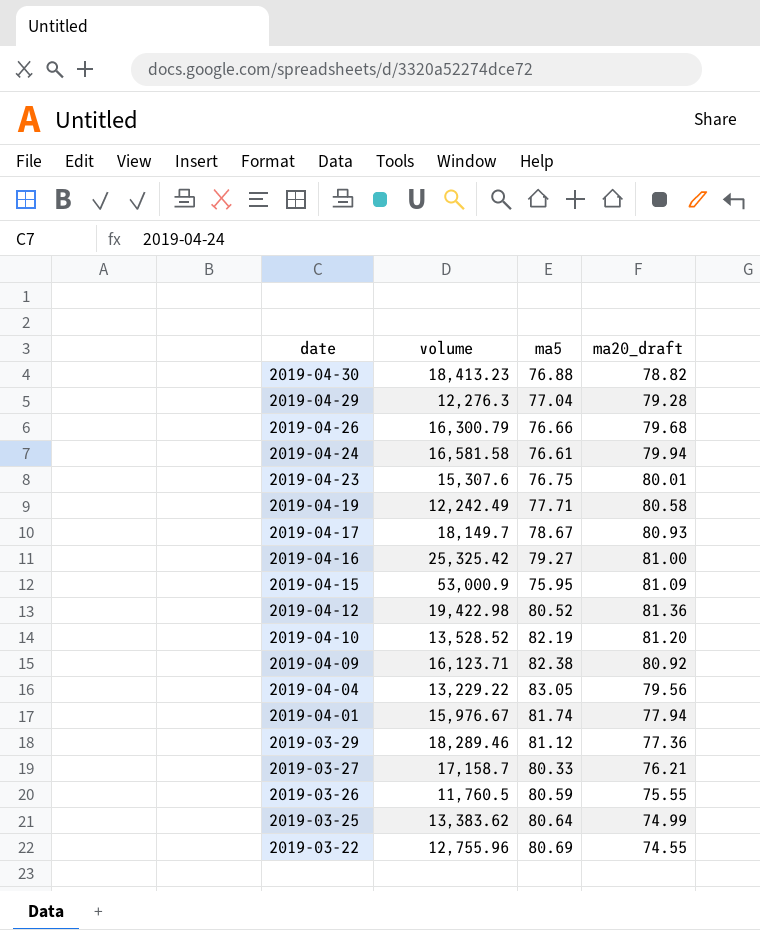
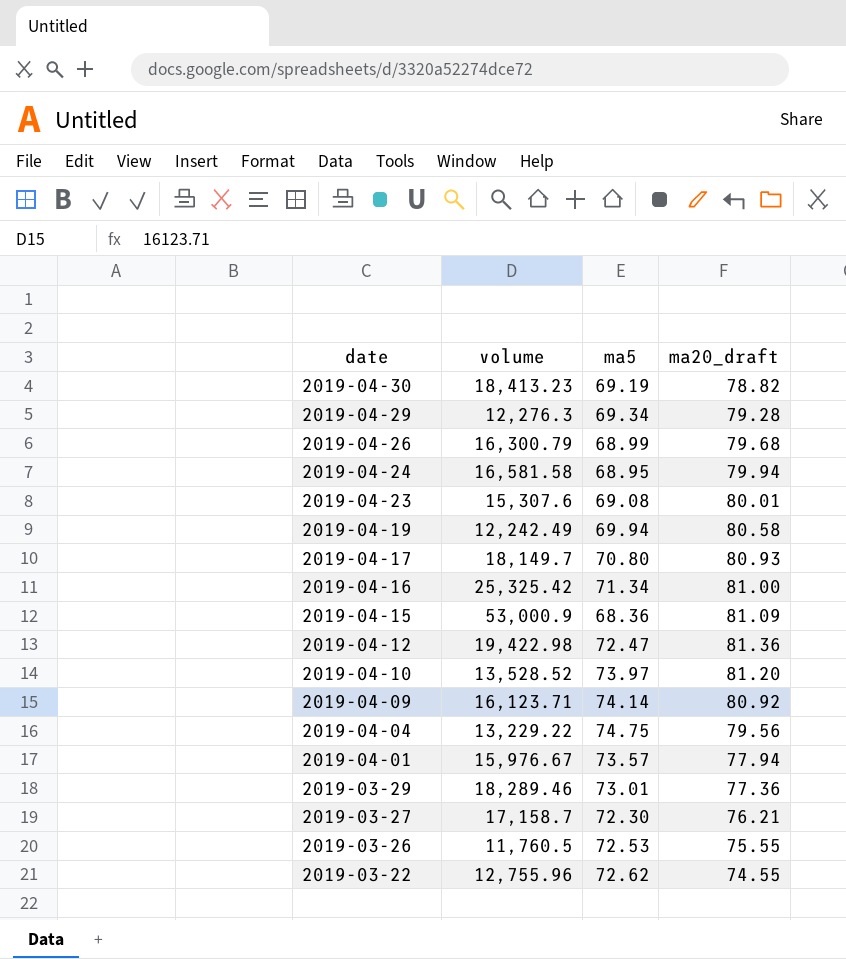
row 2019-03-25: 13,383.62 | 80.64 | 74.99 -> none
2019-04-30 | ma5: 76.88 -> 69.19
2019-04-29 | ma5: 77.04 -> 69.34
2019-04-26 | ma5: 76.66 -> 68.99
2019-04-24 | ma5: 76.61 -> 68.95
2019-04-23 | ma5: 76.75 -> 69.08
2019-04-19 | ma5: 77.71 -> 69.94
2019-04-17 | ma5: 78.67 -> 70.80
2019-04-16 | ma5: 79.27 -> 71.34
2019-04-15 | ma5: 75.95 -> 68.36
2019-04-12 | ma5: 80.52 -> 72.47
2019-04-10 | ma5: 82.19 -> 73.97
2019-04-09 | ma5: 82.38 -> 74.14
2019-04-04 | ma5: 83.05 -> 74.75
2019-04-01 | ma5: 81.74 -> 73.57
2019-03-29 | ma5: 81.12 -> 73.01
2019-03-27 | ma5: 80.33 -> 72.30
2019-03-26 | ma5: 80.59 -> 72.53
2019-03-22 | ma5: 80.69 -> 72.62

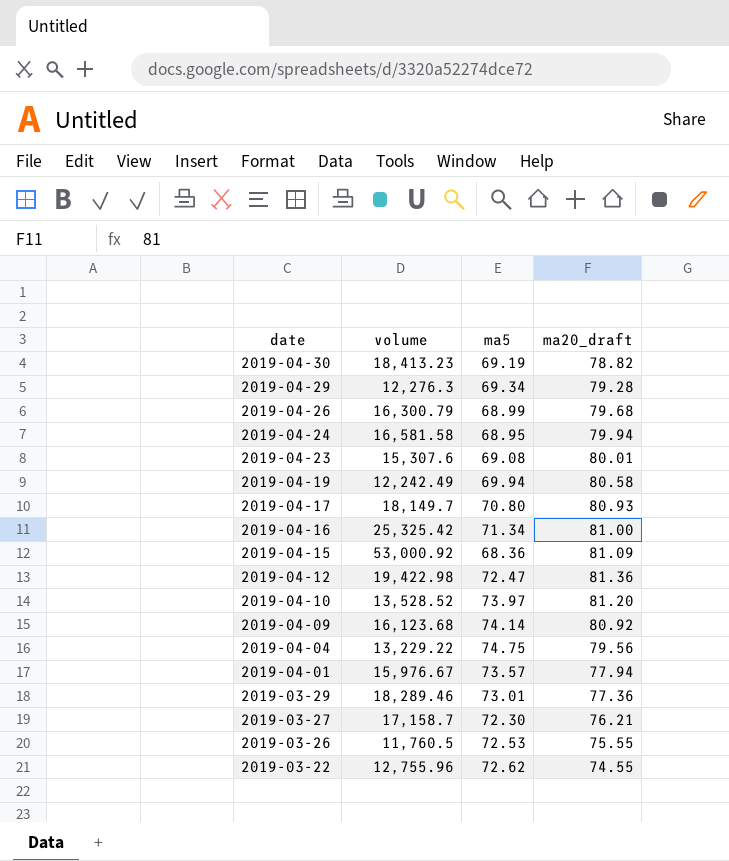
2019-04-15 | volume: 53,000.9 -> 53,000.92
2019-04-09 | volume: 16,123.71 -> 16,123.68

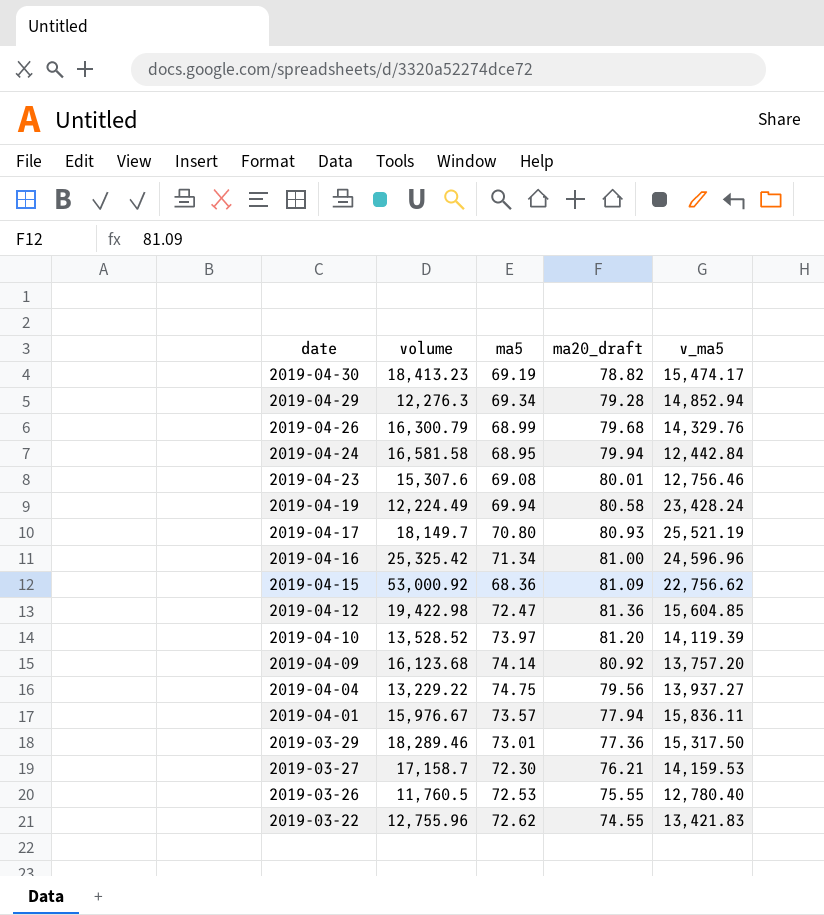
column v_ma5 | position: none -> 5
2019-04-19 | volume: 12,242.49 -> 12,224.49

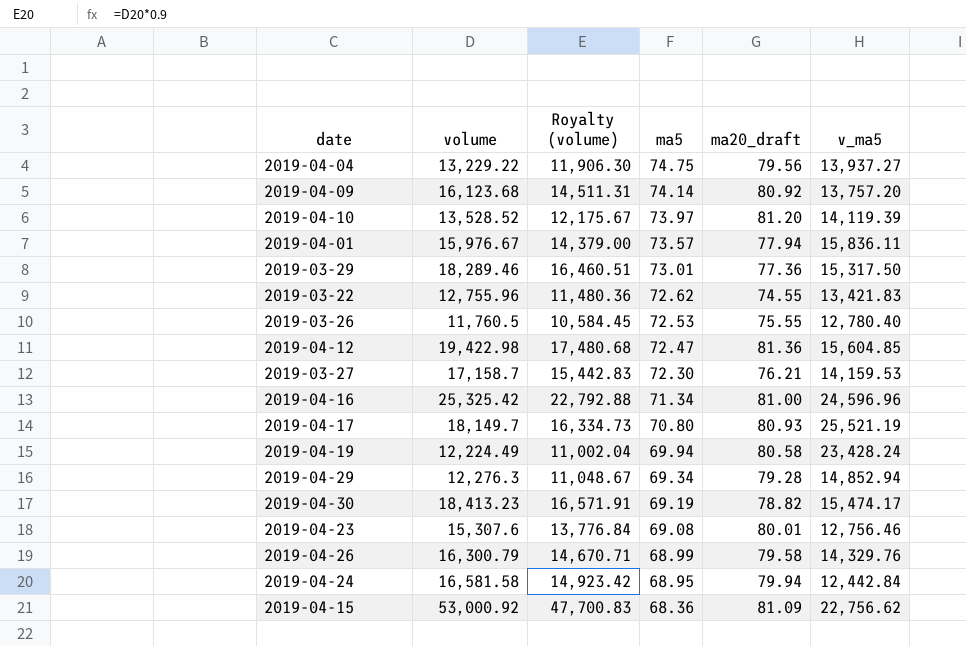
row order: date descending -> ma5 descending
column Royalty (volume) | formula: none -> [volume] * 0.9
2019-04-26 | ma20_draft: 79.68 -> 79.58

